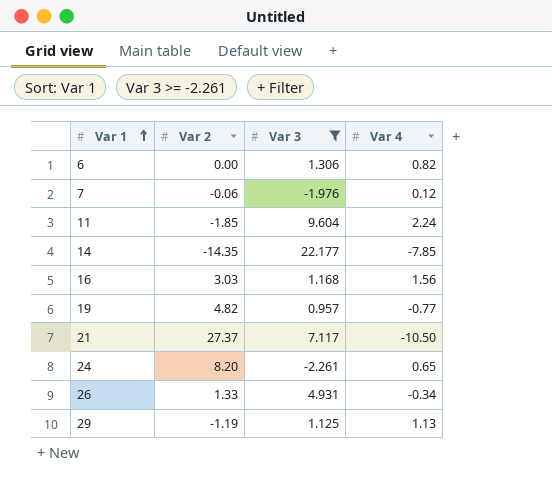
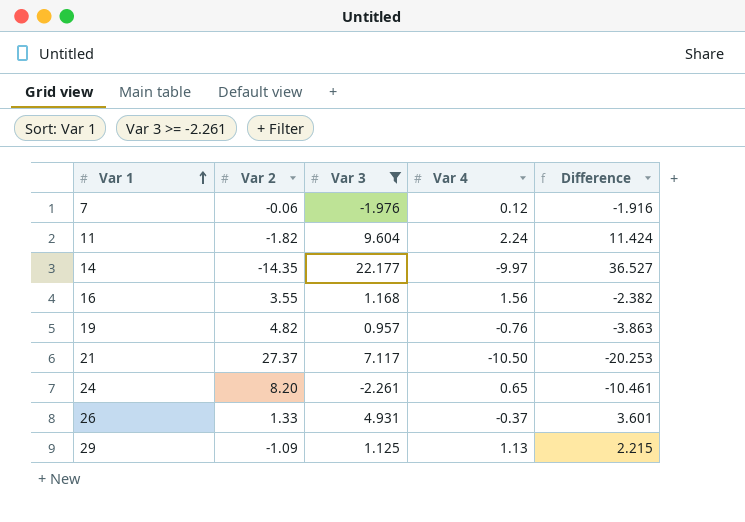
column Difference | formula: none -> [Var 3] - [Var 2]
row 6: 0.00 | 1.306 | 0.82 -> none
11 | Var 2: -1.85 -> -1.82
14 | Var 4: -7.85 -> -9.97
16 | Var 2: 3.03 -> 3.55
19 | Var 4: -0.77 -> -0.76
26 | Var 4: -0.34 -> -0.37
29 | Var 2: -1.19 -> -1.09

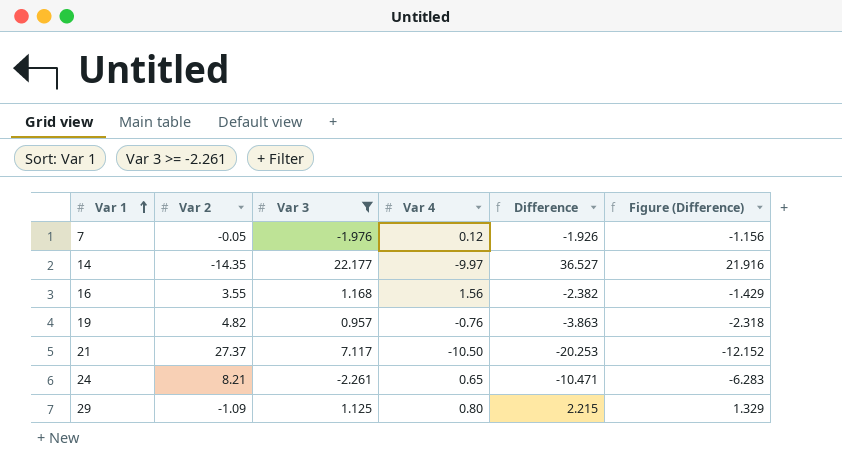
column Figure (Difference) | formula: none -> [Difference] * 0.6
row 11: -1.82 | 9.604 | 2.24 | 11.424 -> none
row 26: 1.33 | 4.931 | -0.37 | 3.601 -> none
7 | Var 2: -0.06 -> -0.05
7 | Difference: -1.916 -> -1.926
24 | Var 2: 8.20 -> 8.21
24 | Difference: -10.461 -> -10.471
29 | Var 4: 1.13 -> 0.80

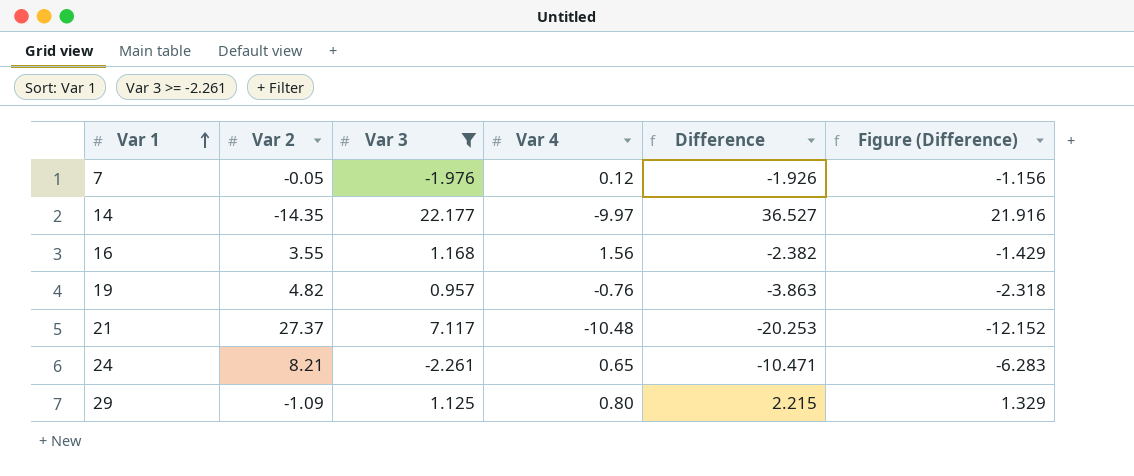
21 | Var 4: -10.50 -> -10.48

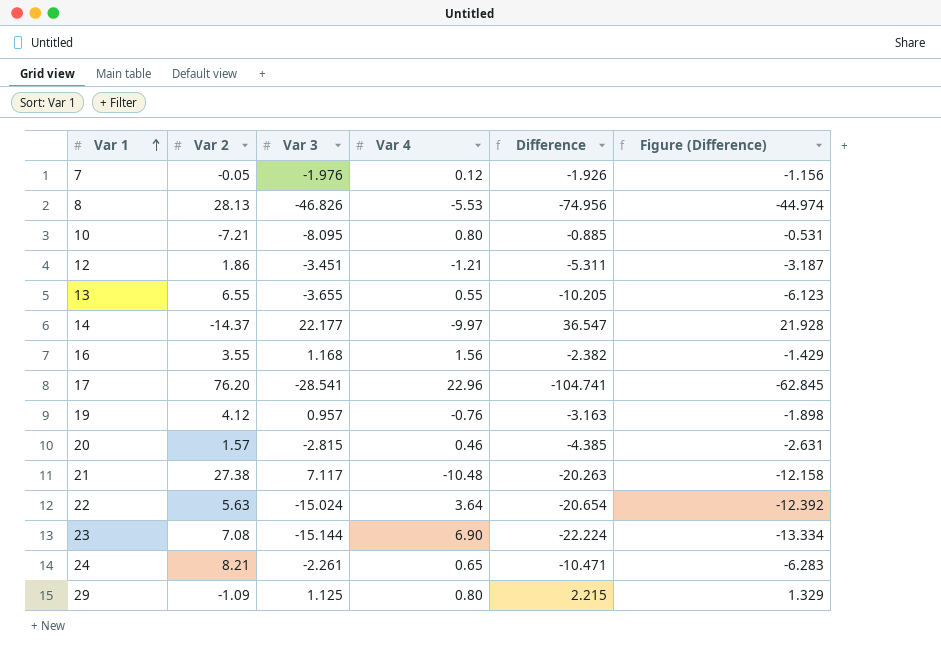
filter: Var 3 >= -2.261 -> none
14 | Var 2: -14.35 -> -14.37
14 | Difference: 36.527 -> 36.547
14 | Figure (Difference): 21.916 -> 21.928
19 | Var 2: 4.82 -> 4.12
19 | Difference: -3.863 -> -3.163
19 | Figure (Difference): -2.318 -> -1.898
21 | Var 2: 27.37 -> 27.38
21 | Difference: -20.253 -> -20.263
21 | Figure (Difference): -12.152 -> -12.158

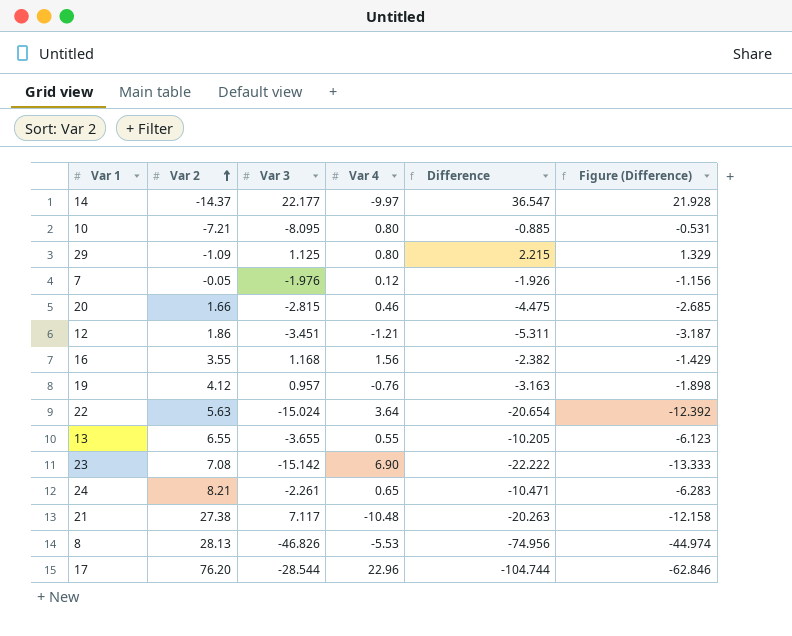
row order: Var 1 ascending -> Var 2 ascending
20 | Var 2: 1.57 -> 1.66
20 | Difference: -4.385 -> -4.475
20 | Figure (Difference): -2.631 -> -2.685
23 | Var 3: -15.144 -> -15.142
23 | Difference: -22.224 -> -22.222
23 | Figure (Difference): -13.334 -> -13.333
17 | Var 3: -28.541 -> -28.544
17 | Difference: -104.741 -> -104.744
17 | Figure (Difference): -62.845 -> -62.846

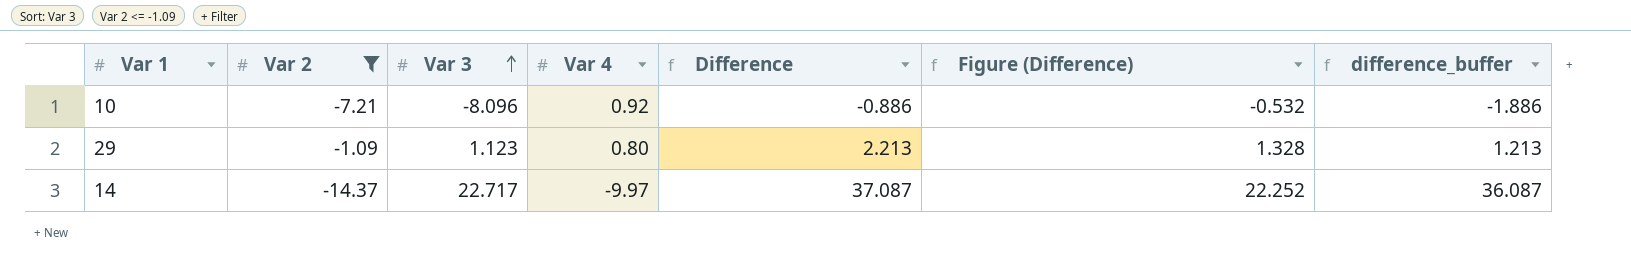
filter: none -> Var 2 <= -1.09
row order: Var 2 ascending -> Var 3 ascending
column difference_buffer | formula: none -> [Difference] - 1
10 | Var 3: -8.095 -> -8.096
10 | Var 4: 0.80 -> 0.92
10 | Difference: -0.885 -> -0.886
10 | Figure (Difference): -0.531 -> -0.532
29 | Var 3: 1.125 -> 1.123
29 | Difference: 2.215 -> 2.213
29 | Figure (Difference): 1.329 -> 1.328
14 | Var 3: 22.177 -> 22.717
14 | Difference: 36.547 -> 37.087
14 | Figure (Difference): 21.928 -> 22.252

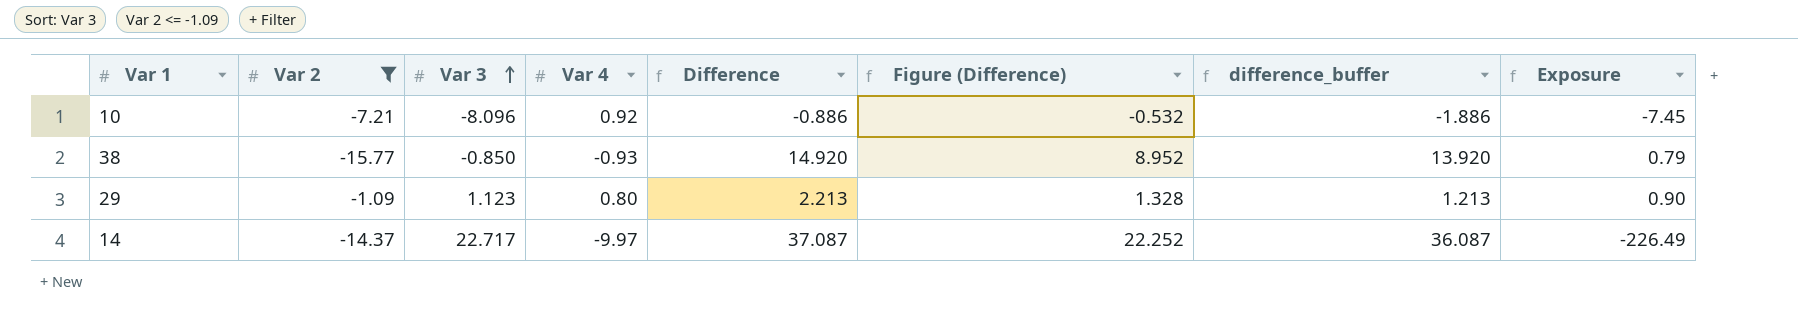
column Exposure | formula: none -> [Var 3] * [Var 4]
row 38: none -> -15.77 | -0.850 | -0.93 | 14.920 | 8.952 | 13.920 | 0.79

